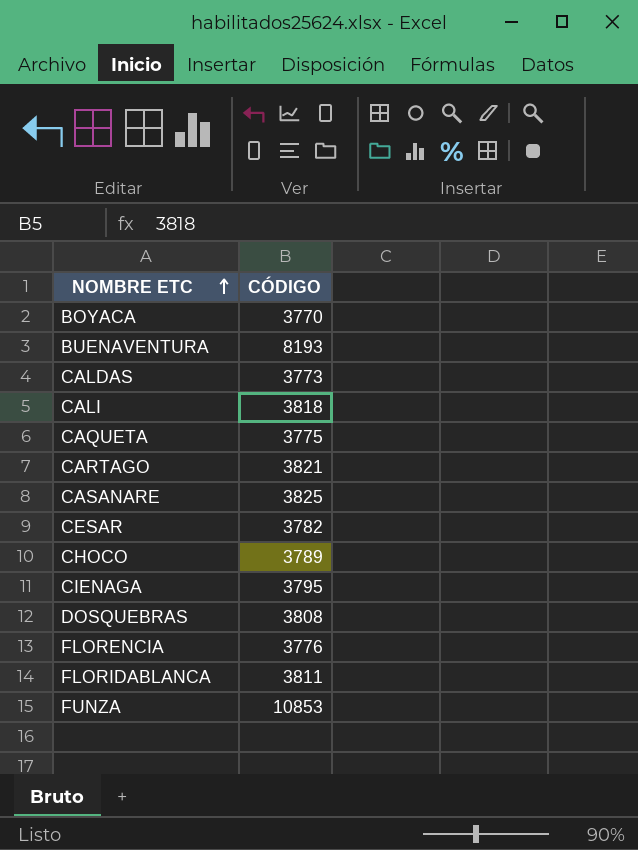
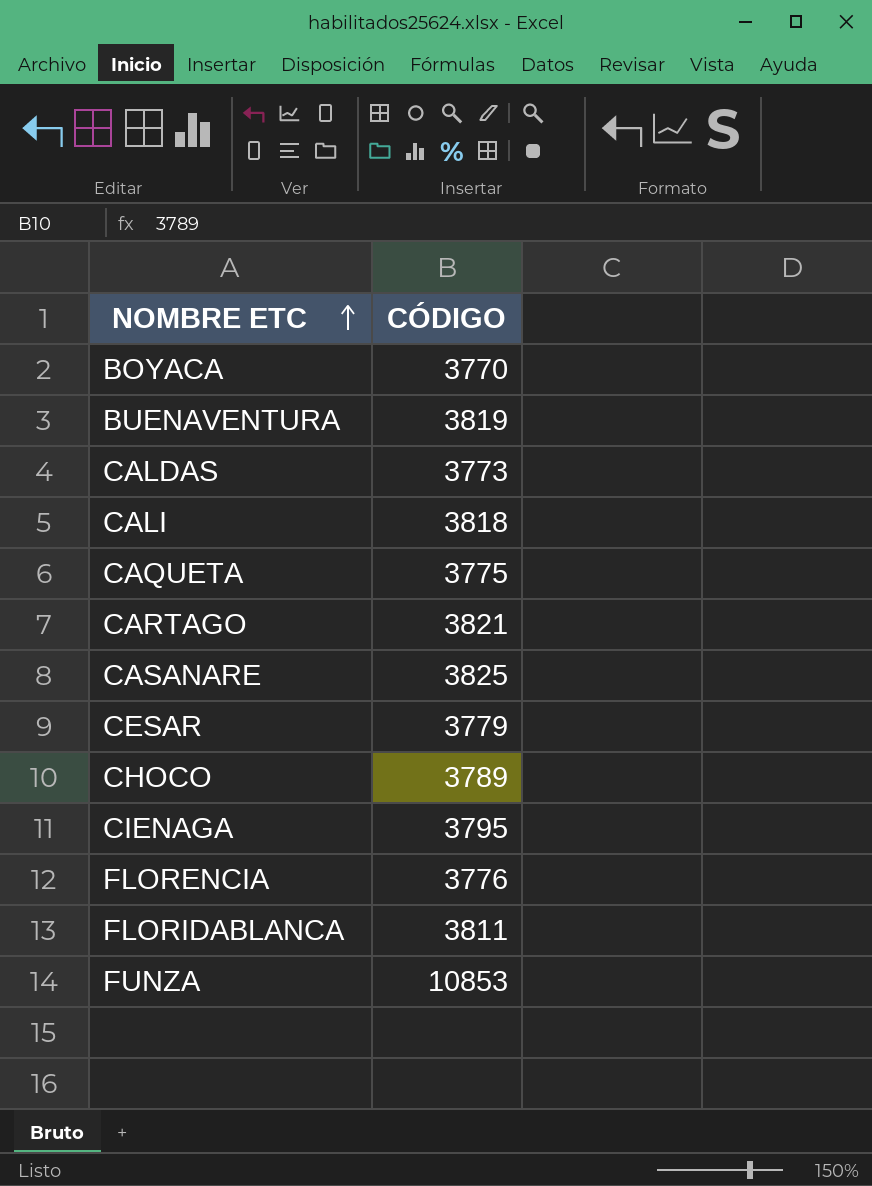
row DOSQUEBRAS: 3808 -> none
BUENAVENTURA | CÓDIGO: 8193 -> 3819
CESAR | CÓDIGO: 3782 -> 3779

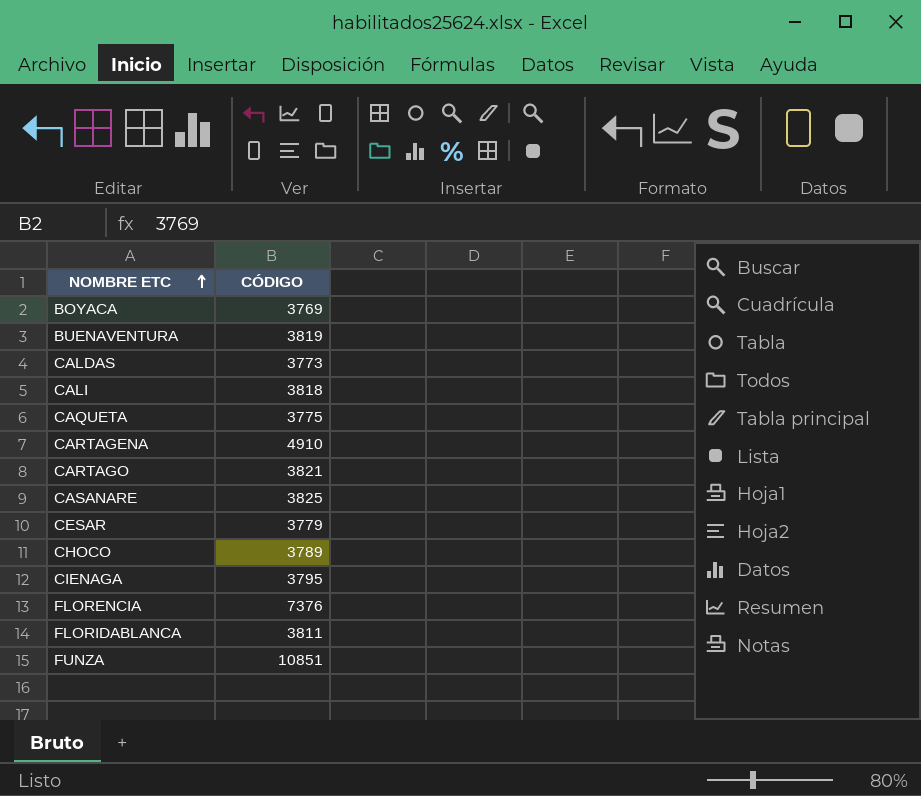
BOYACA | CÓDIGO: 3770 -> 3769
row CARTAGENA: none -> 4910
FLORENCIA | CÓDIGO: 3776 -> 7376
FUNZA | CÓDIGO: 10853 -> 10851

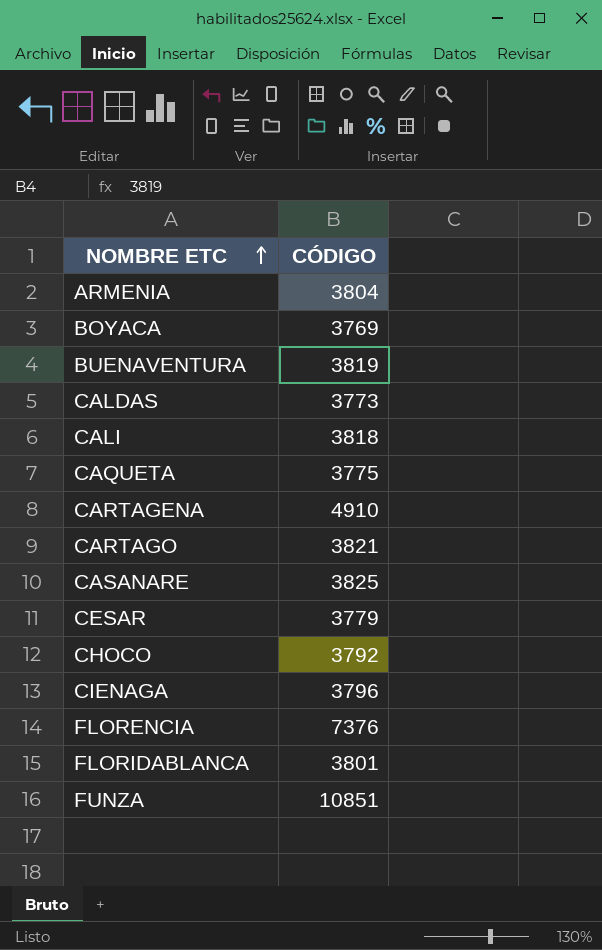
row ARMENIA: none -> 3804
CHOCO | CÓDIGO: 3789 -> 3792
CIENAGA | CÓDIGO: 3795 -> 3796
FLORIDABLANCA | CÓDIGO: 3811 -> 3801

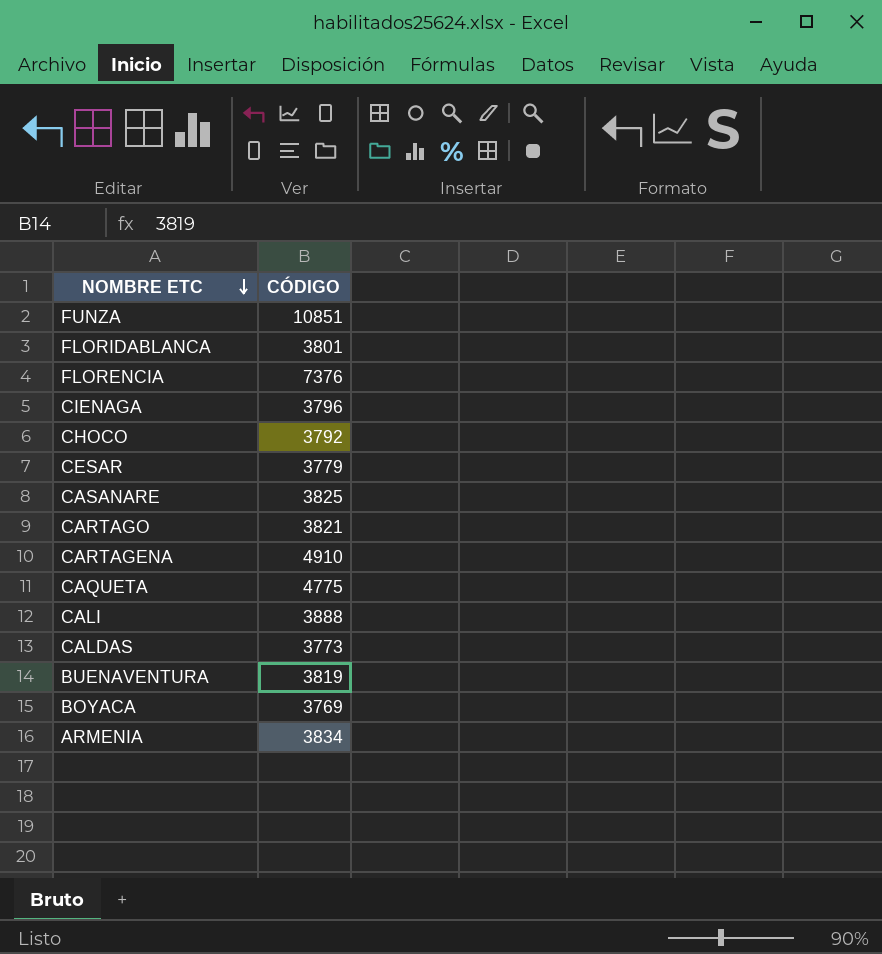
row order: NOMBRE ETC ascending -> NOMBRE ETC descending
CAQUETA | CÓDIGO: 3775 -> 4775
CALI | CÓDIGO: 3818 -> 3888
ARMENIA | CÓDIGO: 3804 -> 3834

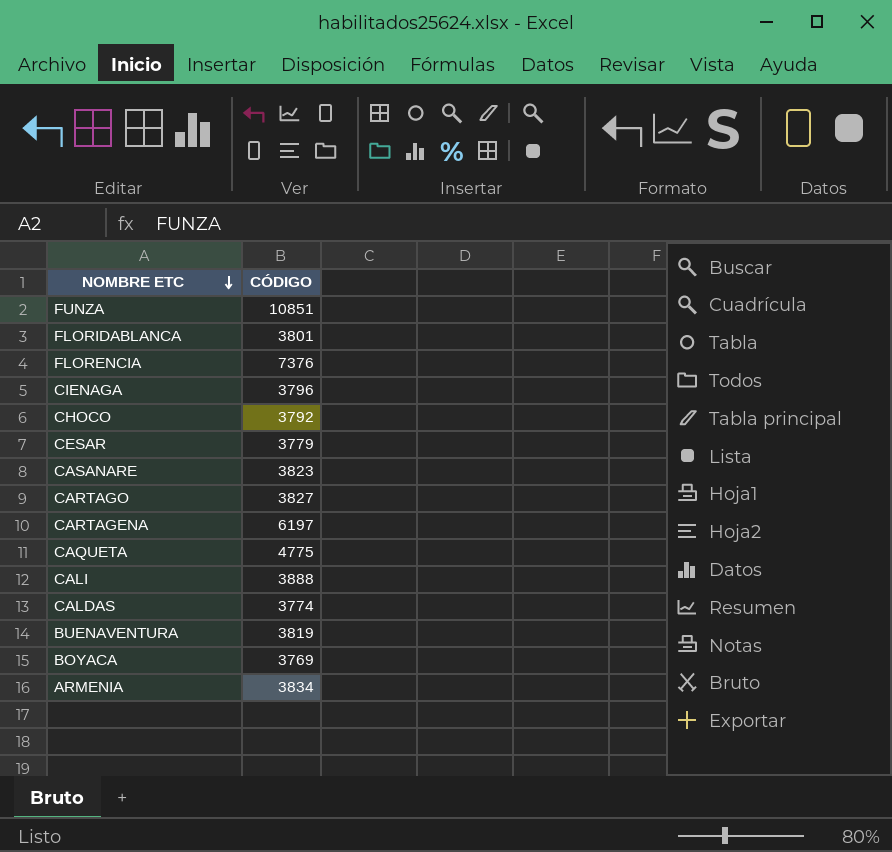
CASANARE | CÓDIGO: 3825 -> 3823
CARTAGO | CÓDIGO: 3821 -> 3827
CARTAGENA | CÓDIGO: 4910 -> 6197
CALDAS | CÓDIGO: 3773 -> 3774

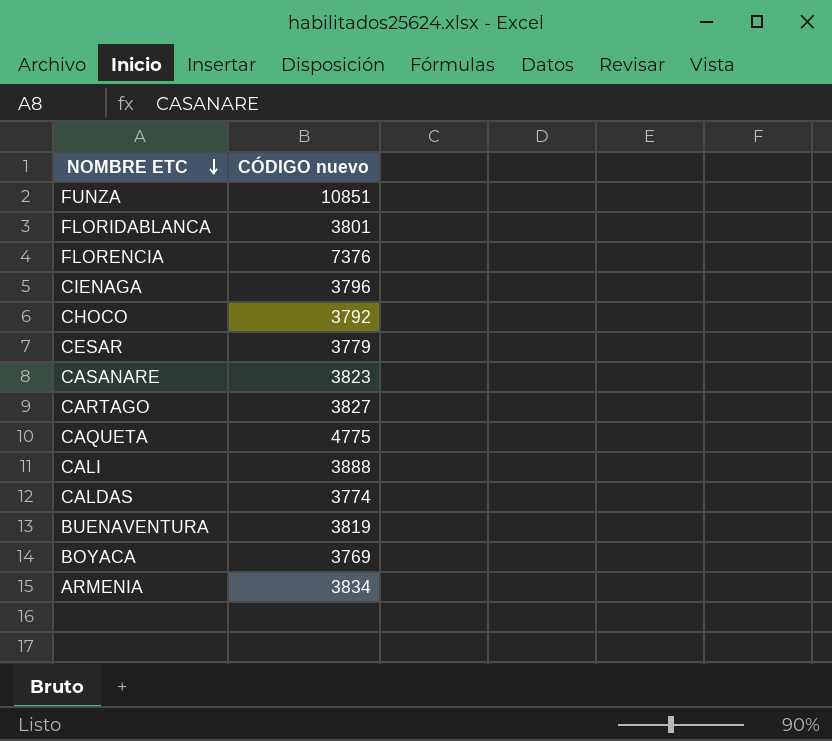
column name: CÓDIGO -> CÓDIGO nuevo
row CARTAGENA: 6197 -> none

